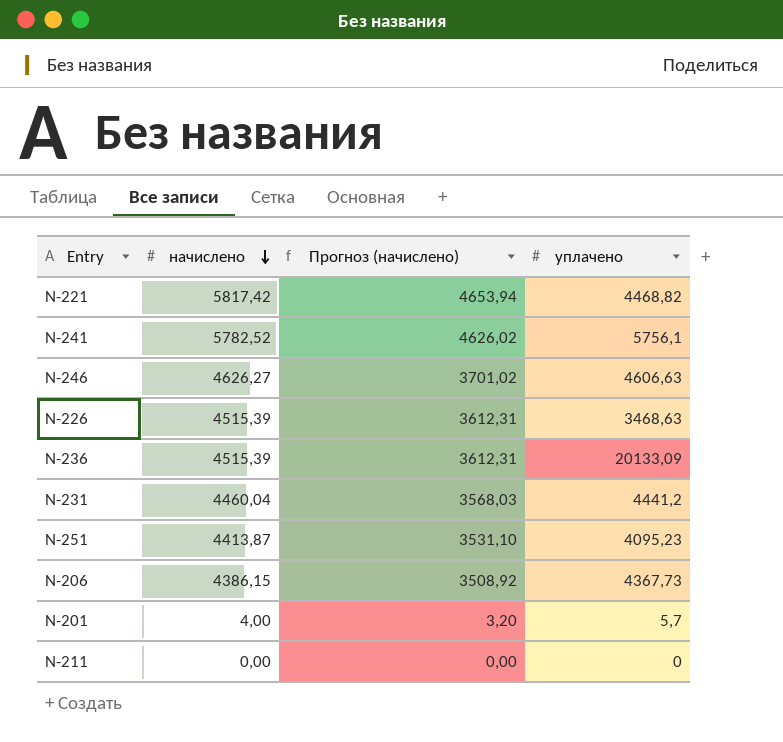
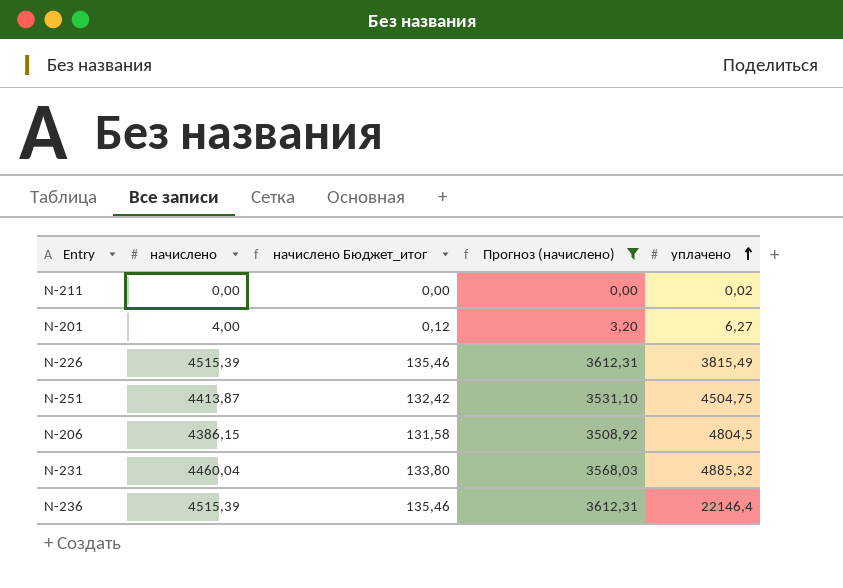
filter: none -> Прогноз (начислено) <= 3612,31
row order: начислено descending -> уплачено ascending
column начислено Бюджет_итог | formula: none -> [начислено] * 0,03
N-211 | уплачено: 0 -> 0,02
N-201 | уплачено: 5,7 -> 6,27
N-226 | уплачено: 3468,63 -> 3815,49
N-251 | уплачено: 4095,23 -> 4504,75
N-206 | уплачено: 4367,73 -> 4804,5
N-231 | уплачено: 4441,2 -> 4885,32
N-236 | уплачено: 20133,09 -> 22146,4

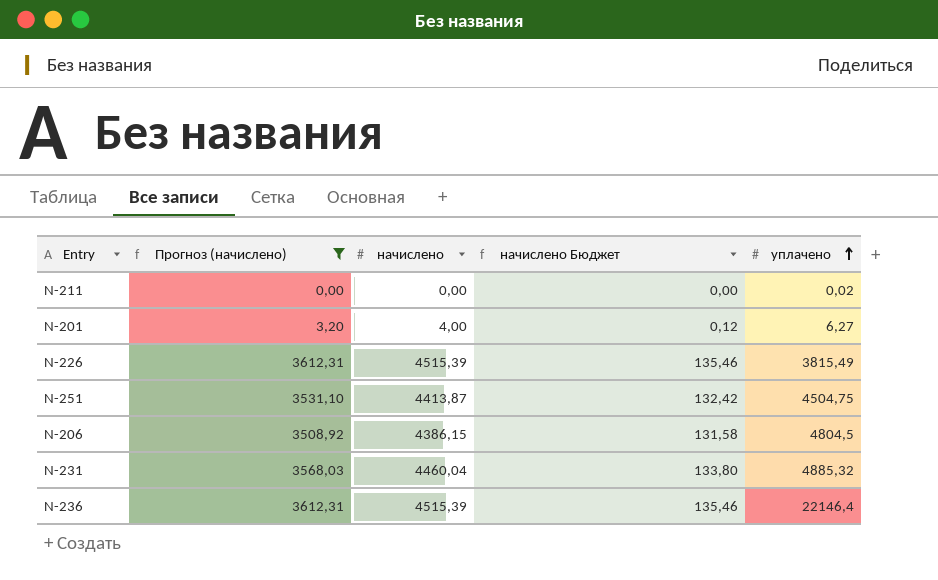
column Прогноз (начислено) | position: 4 -> 2
column name: начислено Бюджет_итог -> начислено Бюджет

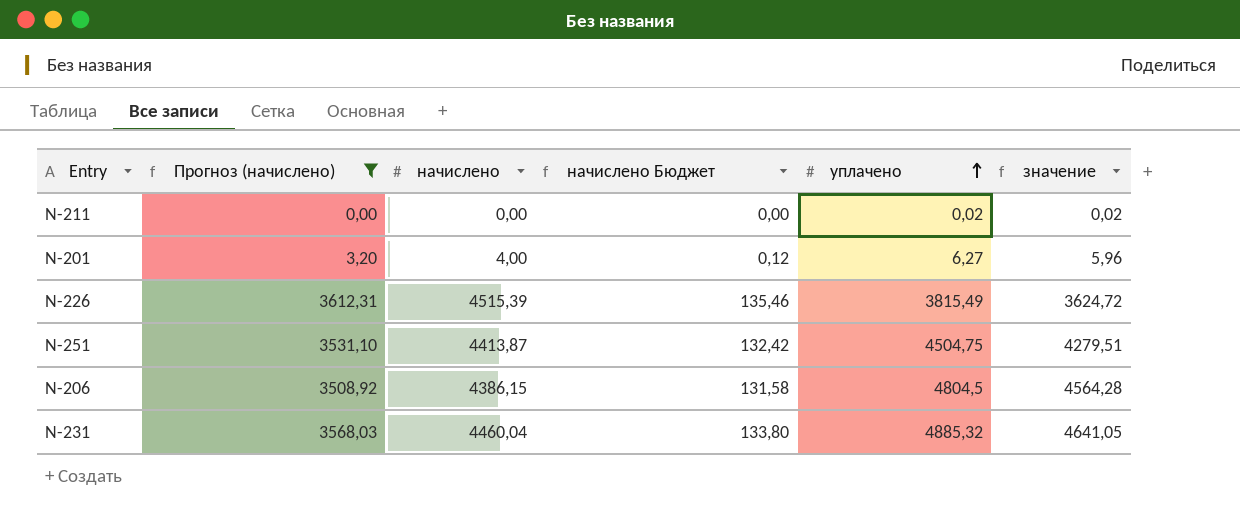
column значение | formula: none -> [уплачено] * 0,95
row N-236: 3612,31 | 4515,39 | 135,46 | 22146,4 -> none

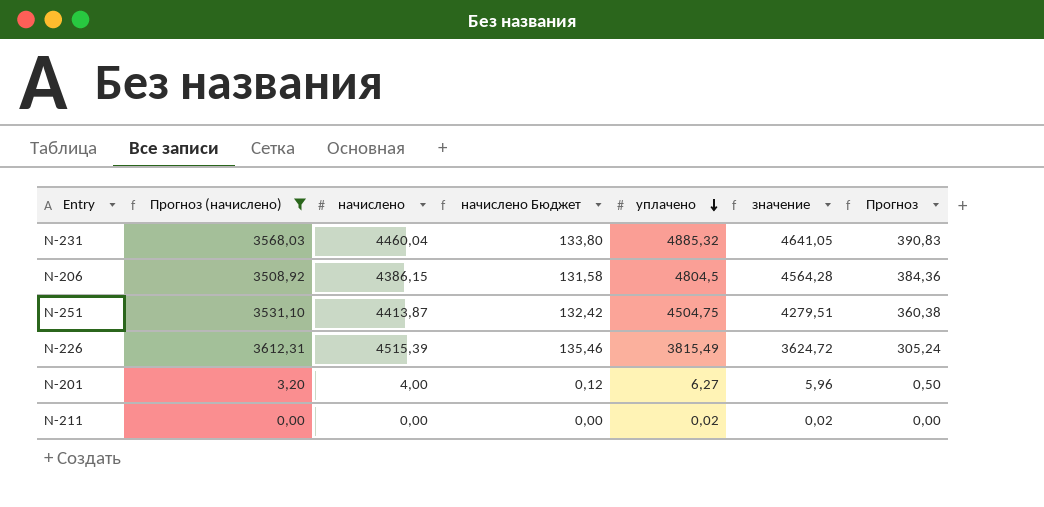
row order: уплачено ascending -> уплачено descending
column Прогноз | formula: none -> [уплачено] * 0,08

